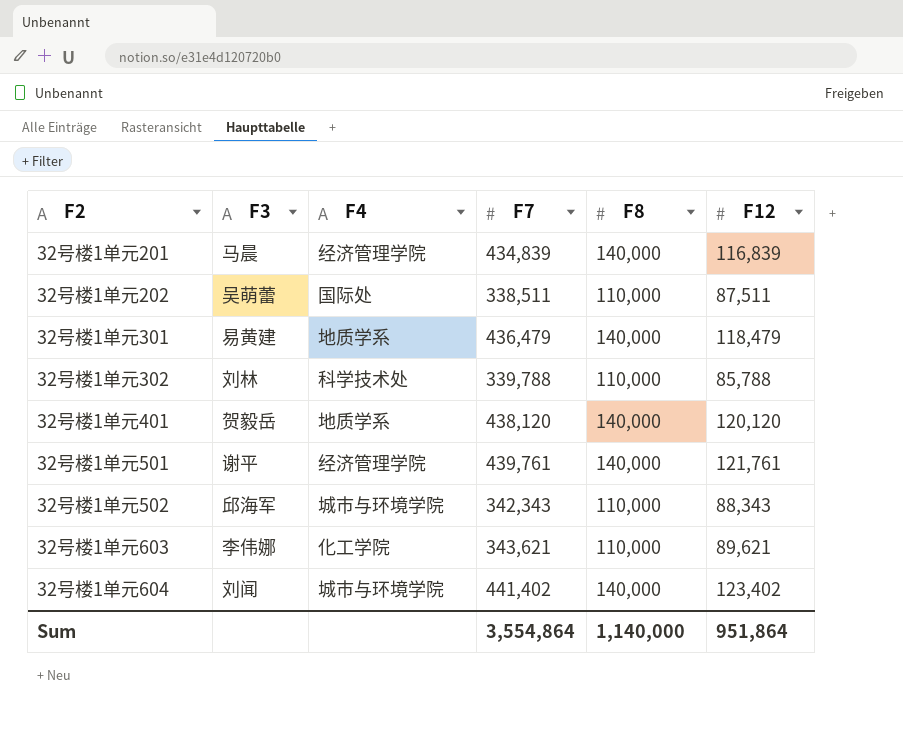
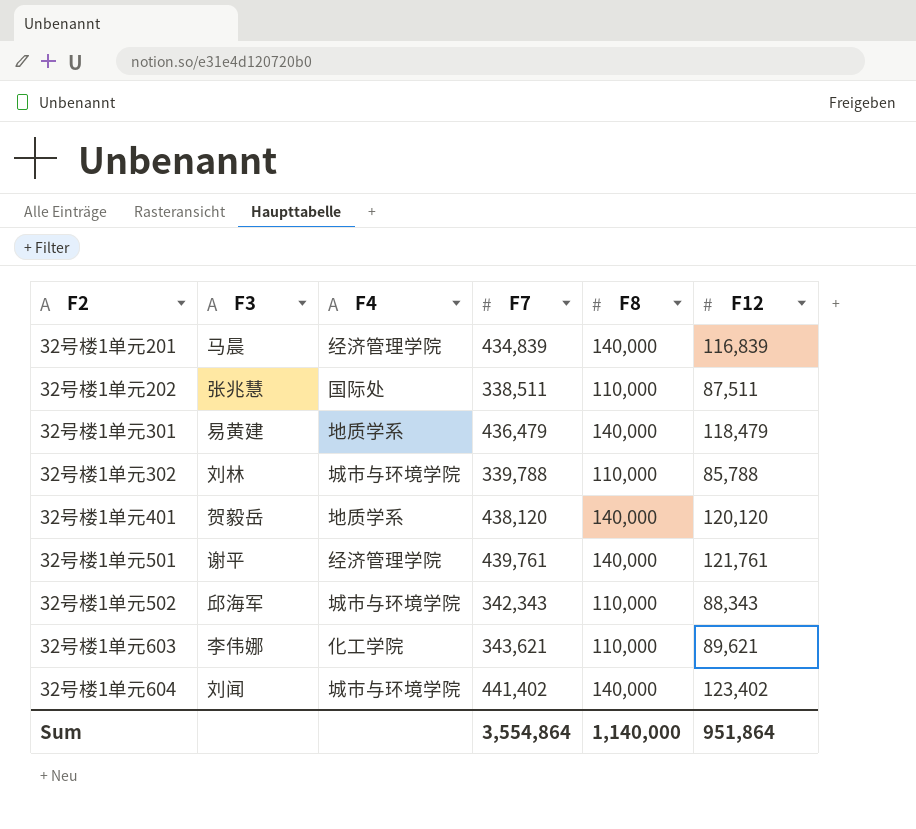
32号楼1单元202 | F3: 吴萌蕾 -> 张兆慧
32号楼1单元302 | F4: 科学技术处 -> 城市与环境学院

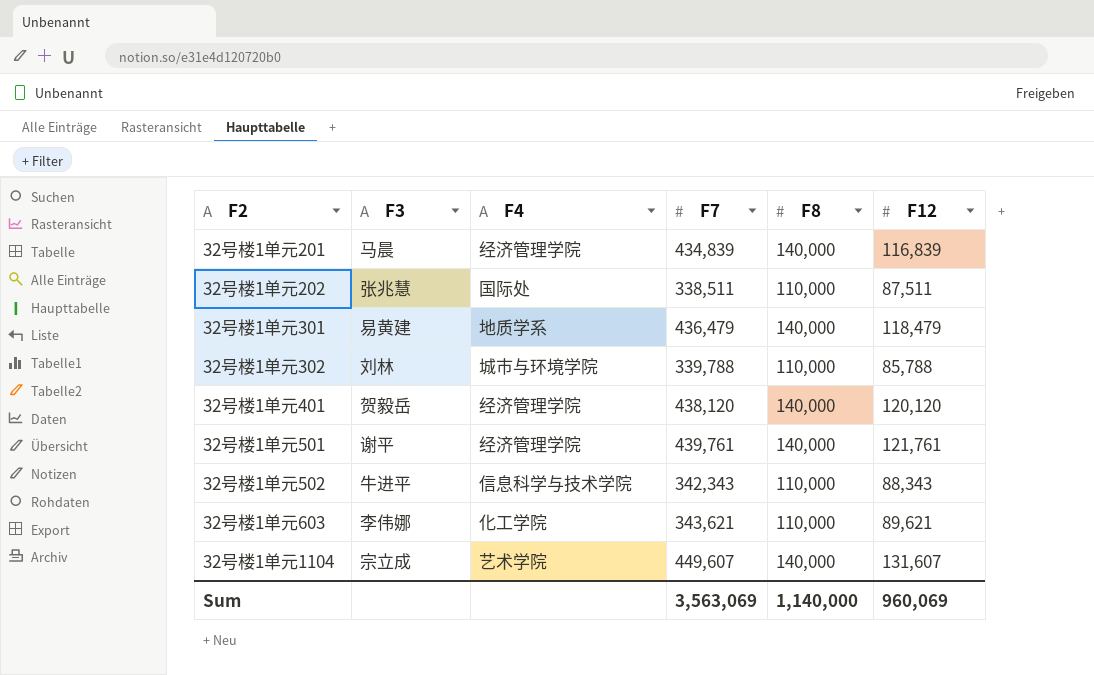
row 32号楼1单元604: 刘闻 | 城市与环境学院 | 441,402 | 140,000 | 123,402 -> none
32号楼1单元401 | F4: 地质学系 -> 经济管理学院
32号楼1单元502 | F3: 邱海军 -> 牛进平
32号楼1单元502 | F4: 城市与环境学院 -> 信息科学与技术学院
row 32号楼1单元1104: none -> 宗立成 | 艺术学院 | 449,607 | 140,000 | 131,607
Sum | F7: 3,554,864 -> 3,563,069
Sum | F12: 951,864 -> 960,069

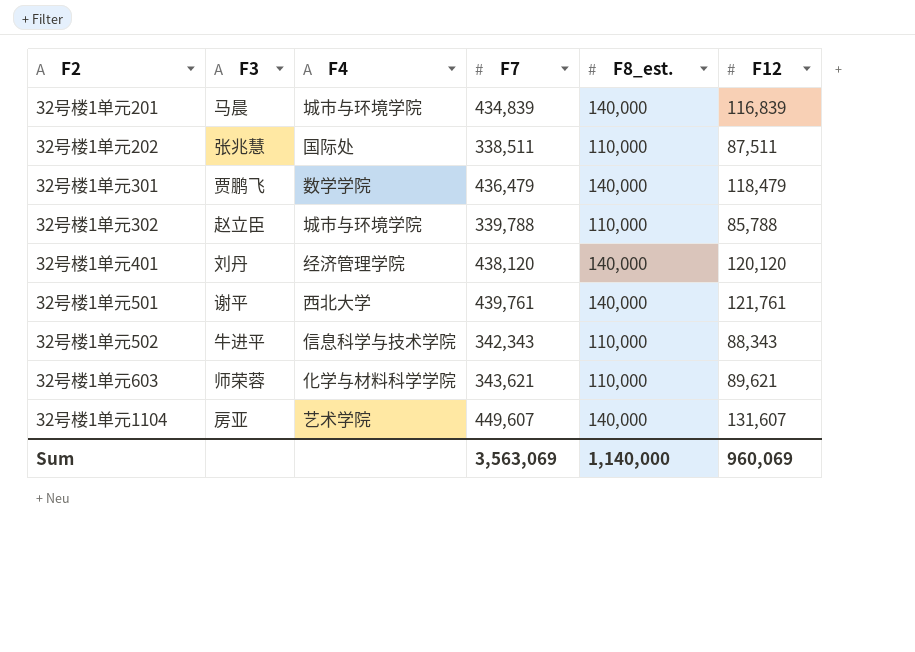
column name: F8 -> F8_est.
32号楼1单元201 | F4: 经济管理学院 -> 城市与环境学院
32号楼1单元301 | F3: 易黄建 -> 贾鹏飞
32号楼1单元301 | F4: 地质学系 -> 数学学院
32号楼1单元302 | F3: 刘林 -> 赵立臣
32号楼1单元401 | F3: 贺毅岳 -> 刘丹
32号楼1单元501 | F4: 经济管理学院 -> 西北大学
32号楼1单元603 | F3: 李伟娜 -> 师荣蓉
32号楼1单元603 | F4: 化工学院 -> 化学与材料科学学院
32号楼1单元1104 | F3: 宗立成 -> 房亚

